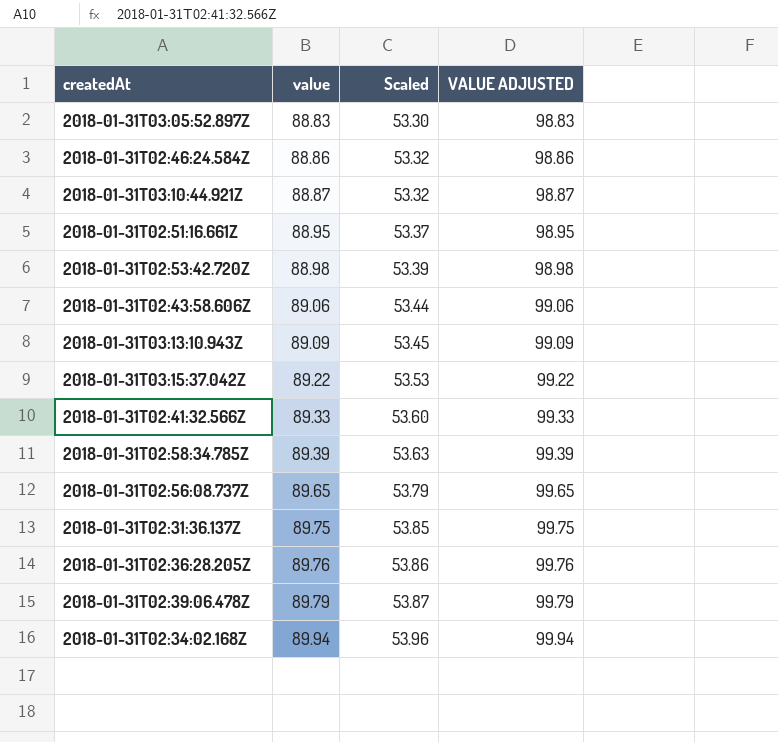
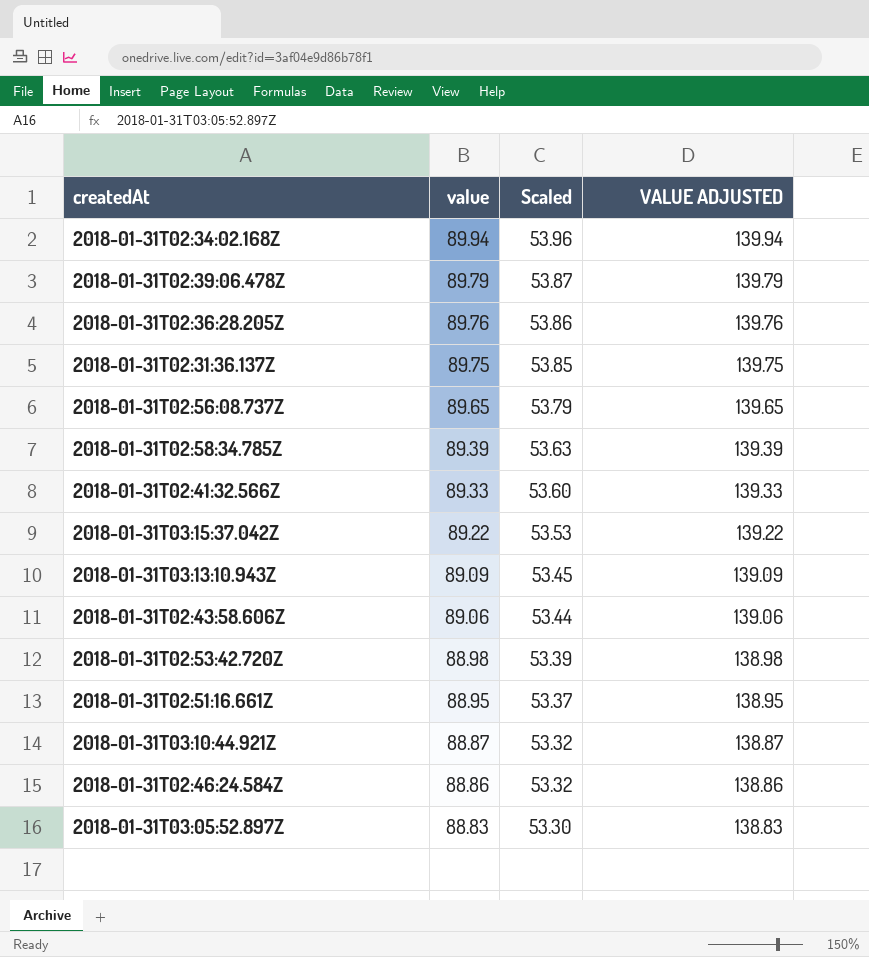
row order: value ascending -> value descending
column VALUE ADJUSTED | formula: [value] + 10 -> [value] + 50

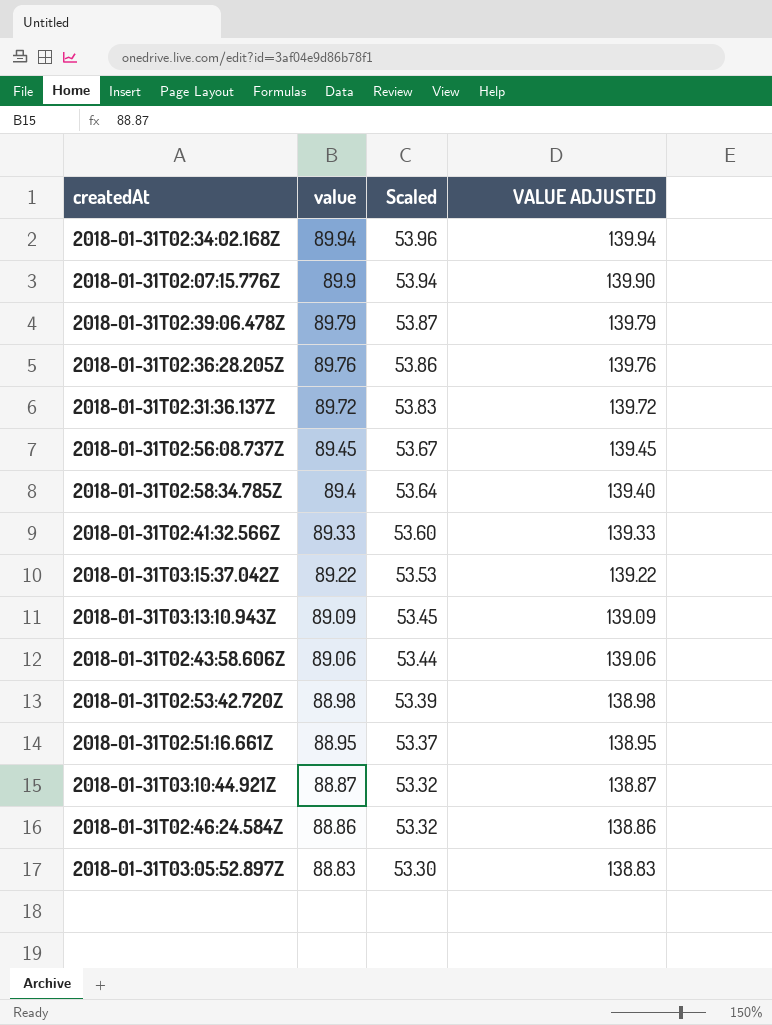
row 2018-01-31T02:07:15.776Z: none -> 89.9 | 53.94 | 139.90
2018-01-31T02:31:36.137Z | value: 89.75 -> 89.72
2018-01-31T02:31:36.137Z | Scaled: 53.85 -> 53.83
2018-01-31T02:31:36.137Z | VALUE ADJUSTED: 139.75 -> 139.72
2018-01-31T02:56:08.737Z | value: 89.65 -> 89.45
2018-01-31T02:56:08.737Z | Scaled: 53.79 -> 53.67
2018-01-31T02:56:08.737Z | VALUE ADJUSTED: 139.65 -> 139.45
2018-01-31T02:58:34.785Z | value: 89.39 -> 89.4
2018-01-31T02:58:34.785Z | Scaled: 53.63 -> 53.64
2018-01-31T02:58:34.785Z | VALUE ADJUSTED: 139.39 -> 139.40

